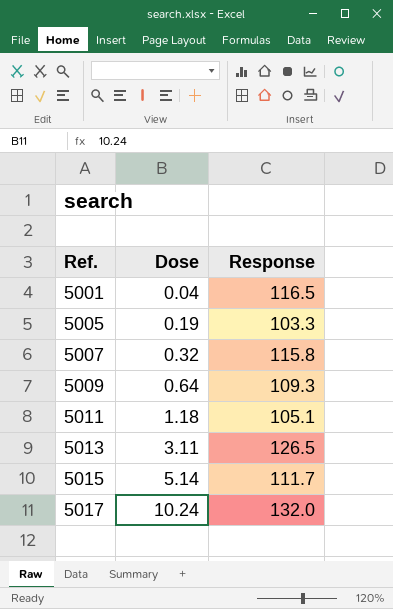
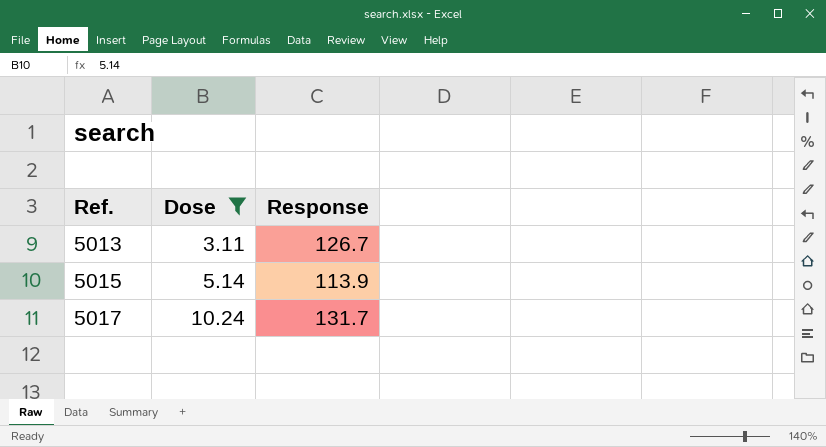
filter: none -> Dose >= 3.11
5013 | Response: 126.5 -> 126.7
5015 | Response: 111.7 -> 113.9
5017 | Response: 132.0 -> 131.7

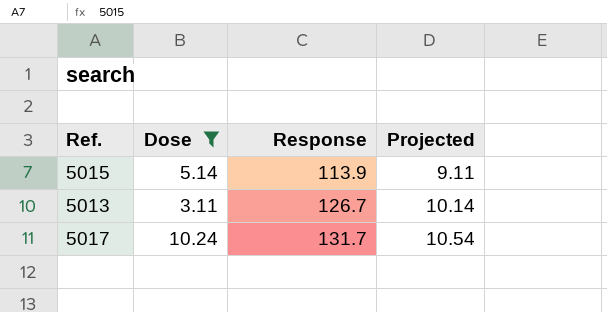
row order: Ref. ascending -> Response ascending
column Projected | formula: none -> [Response] * 0.08

